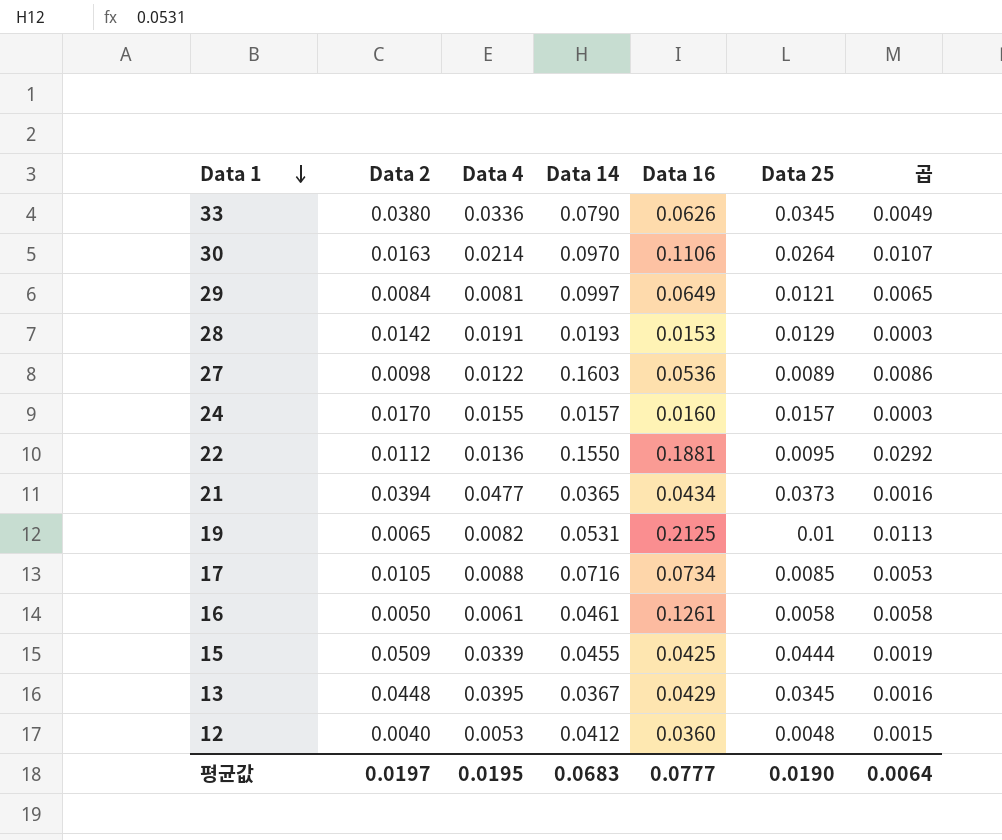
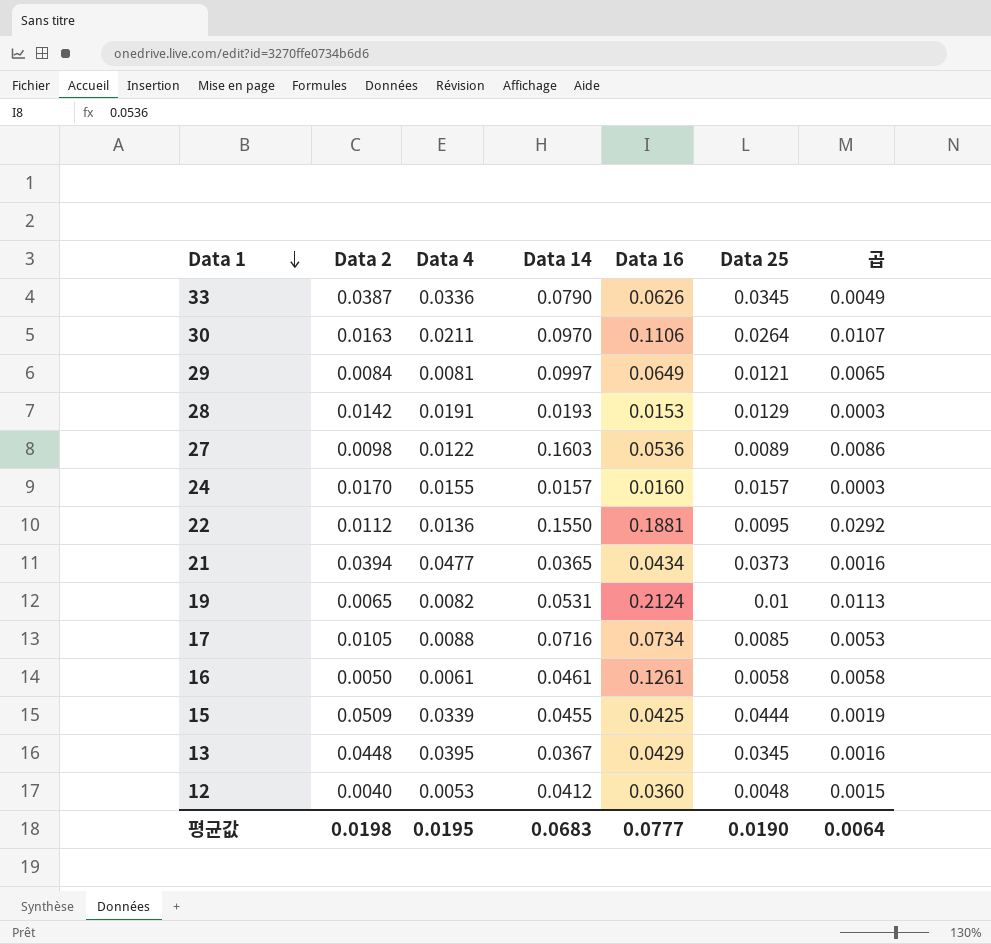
33 | Data 2: 0.0380 -> 0.0387
30 | Data 4: 0.0214 -> 0.0211
19 | Data 16: 0.2125 -> 0.2124
평균값 | Data 2: 0.0197 -> 0.0198

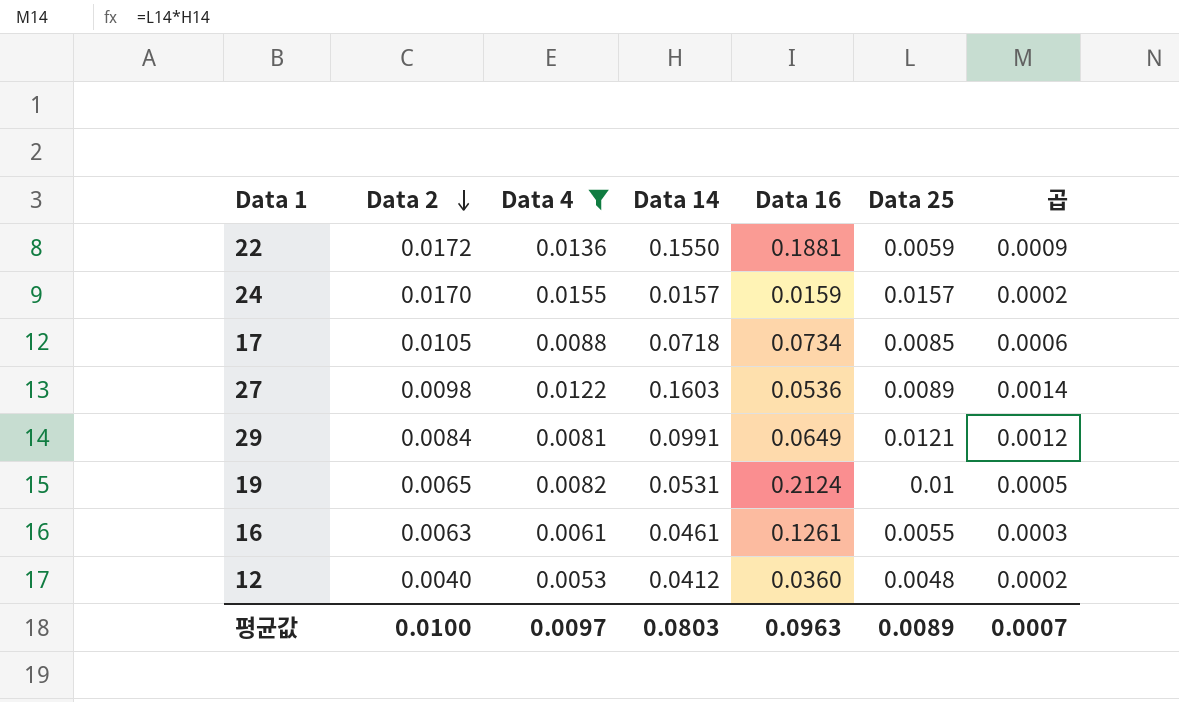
filter: none -> Data 4 <= 0.0155
row order: Data 1 descending -> Data 2 descending
column 곱 | formula: [Data 14] * [Data 16] -> [Data 14] * [Data 25]
22 | Data 2: 0.0112 -> 0.0172
22 | Data 25: 0.0095 -> 0.0059
24 | Data 16: 0.0160 -> 0.0159
17 | Data 14: 0.0716 -> 0.0718
29 | Data 14: 0.0997 -> 0.0991
16 | Data 2: 0.0050 -> 0.0063
16 | Data 25: 0.0058 -> 0.0055
평균값 | Data 2: 0.0198 -> 0.0100
평균값 | Data 4: 0.0195 -> 0.0097
평균값 | Data 14: 0.0683 -> 0.0803
평균값 | Data 16: 0.0777 -> 0.0963
평균값 | Data 25: 0.0190 -> 0.0089
평균값 | 곱: 0.0064 -> 0.0007

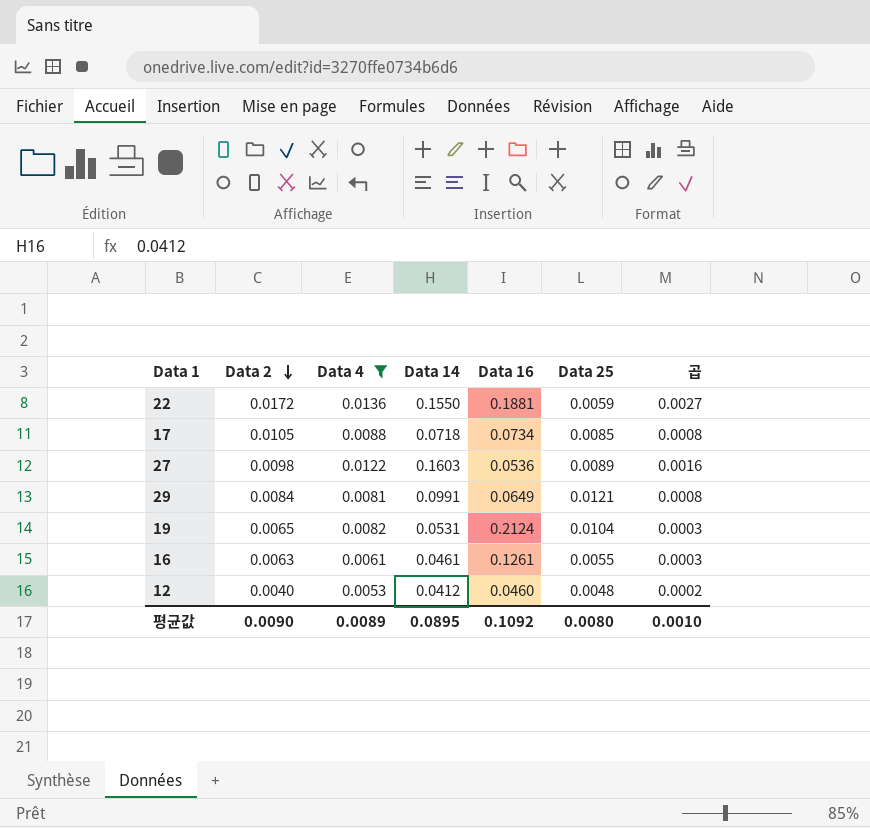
column 곱 | formula: [Data 14] * [Data 25] -> [Data 2] * [Data 14]
row 24: 0.0170 | 0.0155 | 0.0157 | 0.0159 | 0.0157 | 0.0002 -> none
19 | Data 25: 0.01 -> 0.0104
12 | Data 16: 0.0360 -> 0.0460
평균값 | Data 2: 0.0100 -> 0.0090
평균값 | Data 4: 0.0097 -> 0.0089
평균값 | Data 14: 0.0803 -> 0.0895
평균값 | Data 16: 0.0963 -> 0.1092
평균값 | Data 25: 0.0089 -> 0.0080
평균값 | 곱: 0.0007 -> 0.0010

